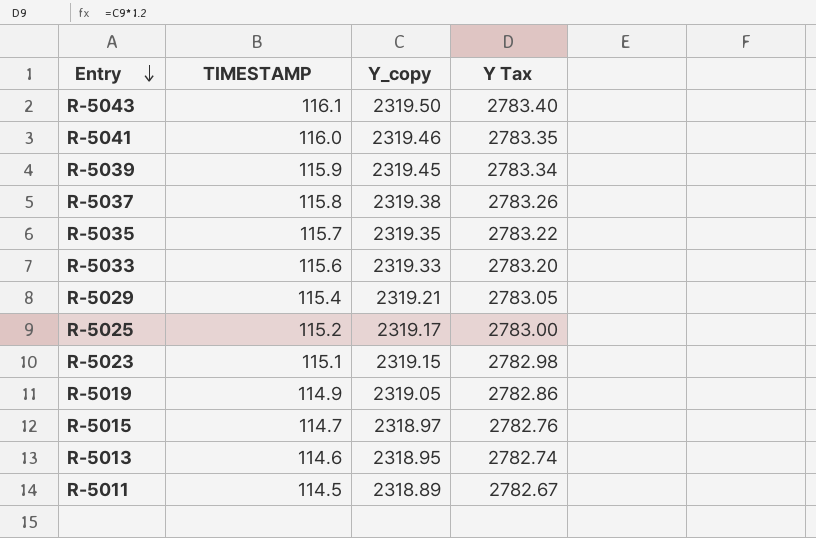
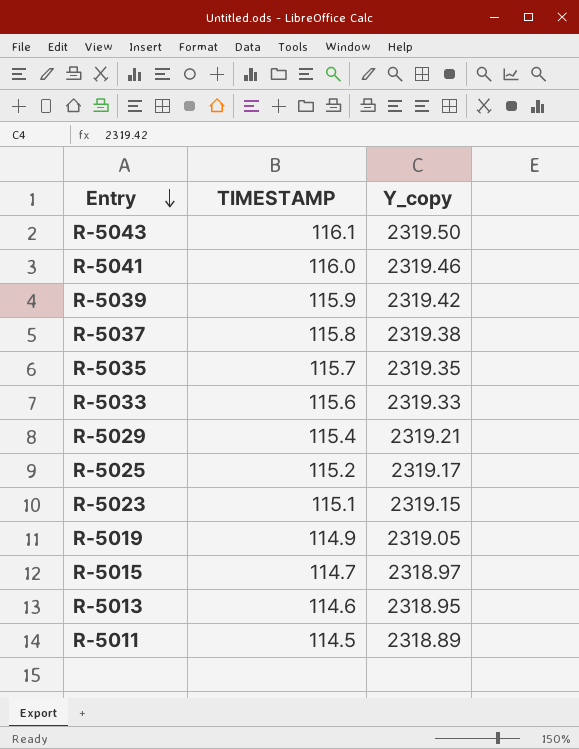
column Y Tax | formula: [Y_copy] * 1.2 -> none
R-5039 | Y_copy: 2319.45 -> 2319.42

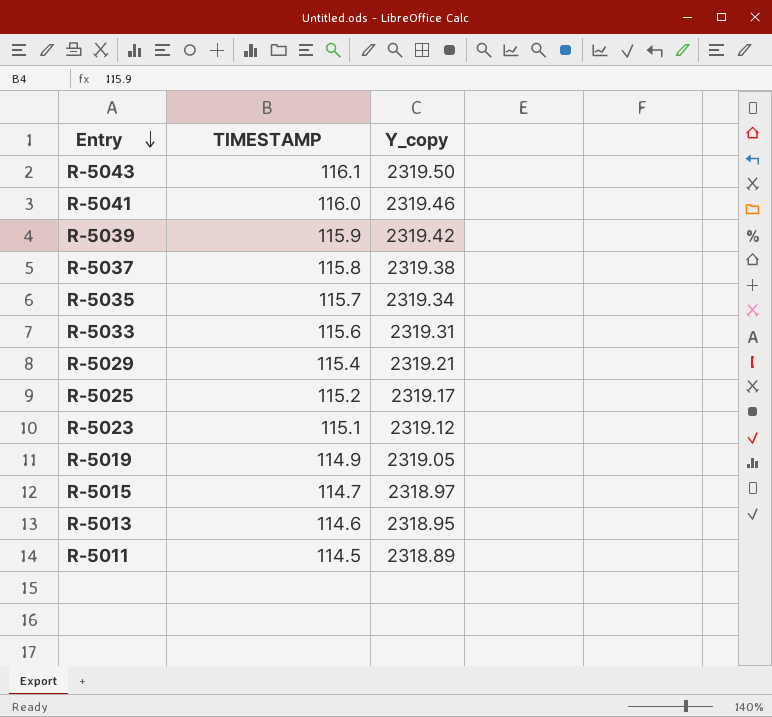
R-5035 | Y_copy: 2319.35 -> 2319.34
R-5033 | Y_copy: 2319.33 -> 2319.31
R-5023 | Y_copy: 2319.15 -> 2319.12

